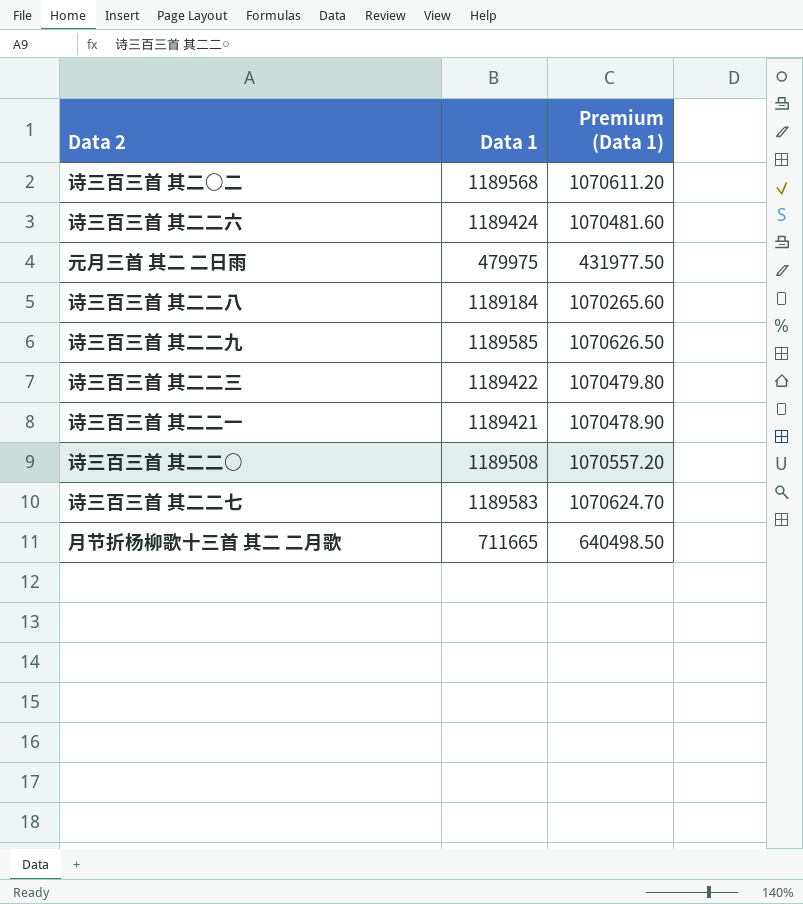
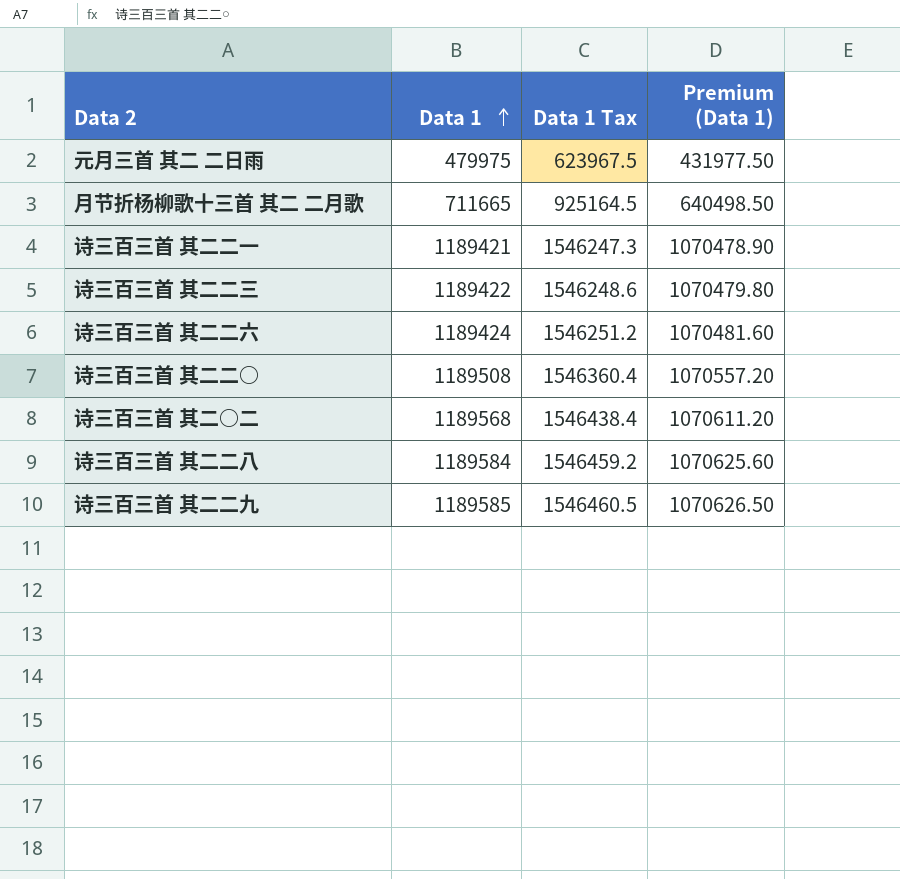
row order: none -> Data 1 ascending
column Data 1 Tax | formula: none -> [Data 1] * 1.3
row 诗三百三首 其二二七: 1189583 | 1070624.70 -> none
诗三百三首 其二二八 | Data 1: 1189184 -> 1189584
诗三百三首 其二二八 | Premium (Data 1): 1070265.60 -> 1070625.60

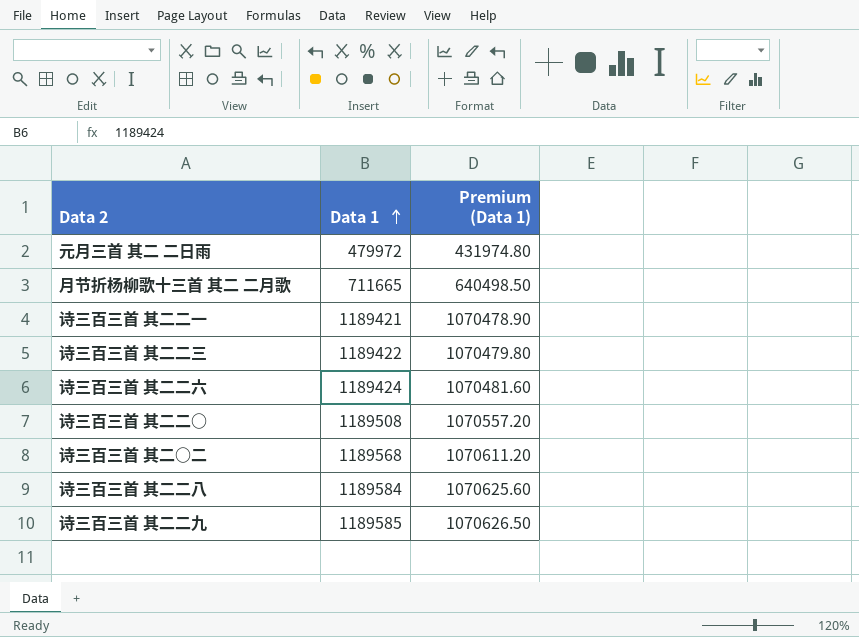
column Data 1 Tax | formula: [Data 1] * 1.3 -> none
元月三首 其二 二日雨 | Data 1: 479975 -> 479972
元月三首 其二 二日雨 | Premium (Data 1): 431977.50 -> 431974.80

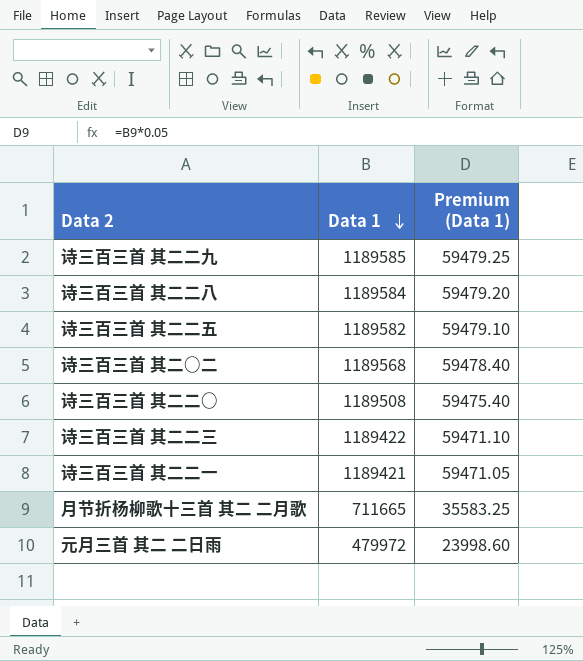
row order: Data 1 ascending -> Data 1 descending
column Premium (Data 1) | formula: [Data 1] * 0.9 -> [Data 1] * 0.05
row 诗三百三首 其二二六: 1189424 | 1070481.60 -> none
row 诗三百三首 其二二五: none -> 1189582 | 59479.10

